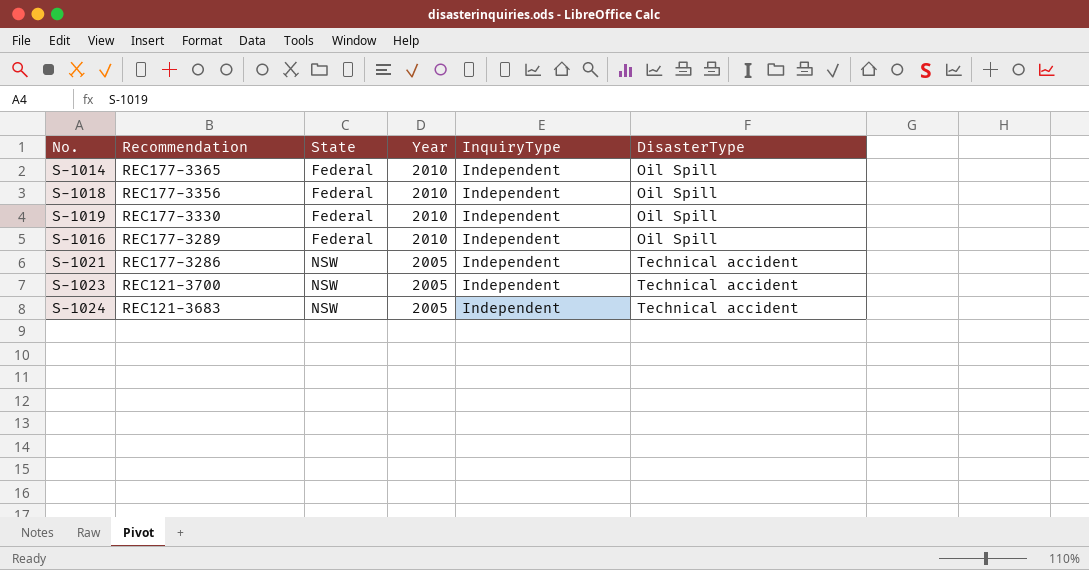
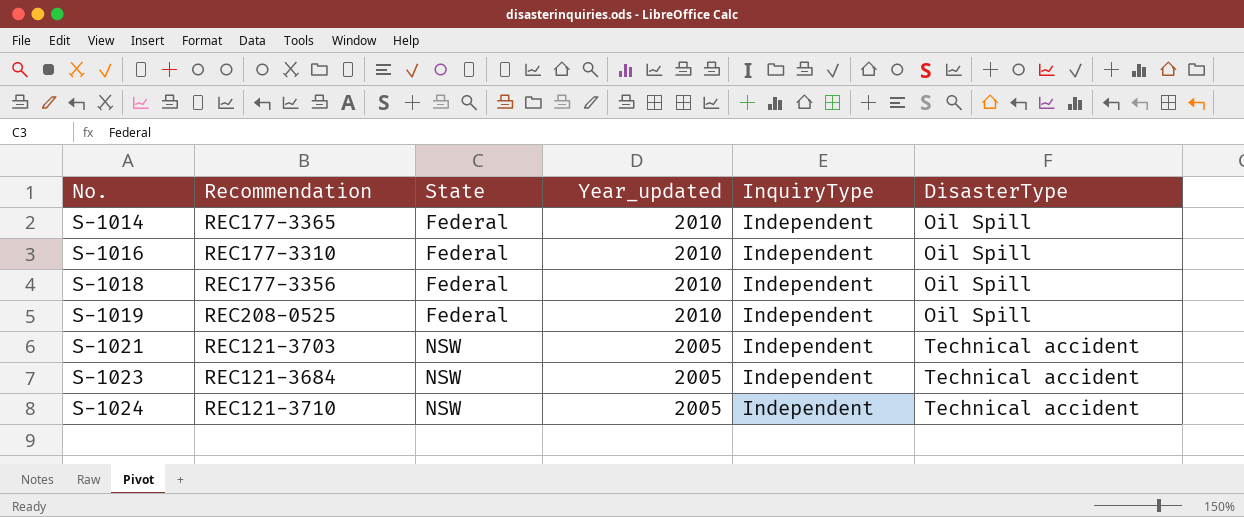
row order: Recommendation descending -> No. ascending
column name: Year -> Year_updated
S-1016 | Recommendation: REC177-3289 -> REC177-3310
S-1019 | Recommendation: REC177-3330 -> REC208-0525
S-1021 | Recommendation: REC177-3286 -> REC121-3703
S-1023 | Recommendation: REC121-3700 -> REC121-3684
S-1024 | Recommendation: REC121-3683 -> REC121-3710

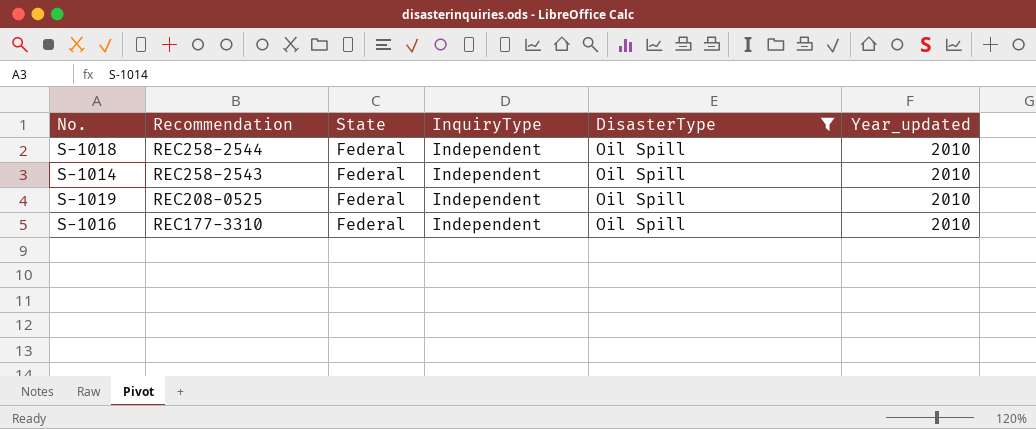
filter: none -> DisasterType = Oil Spill
row order: No. ascending -> Recommendation descending
column Year_updated | position: 4 -> 6
S-1018 | Recommendation: REC177-3356 -> REC258-2544
S-1014 | Recommendation: REC177-3365 -> REC258-2543

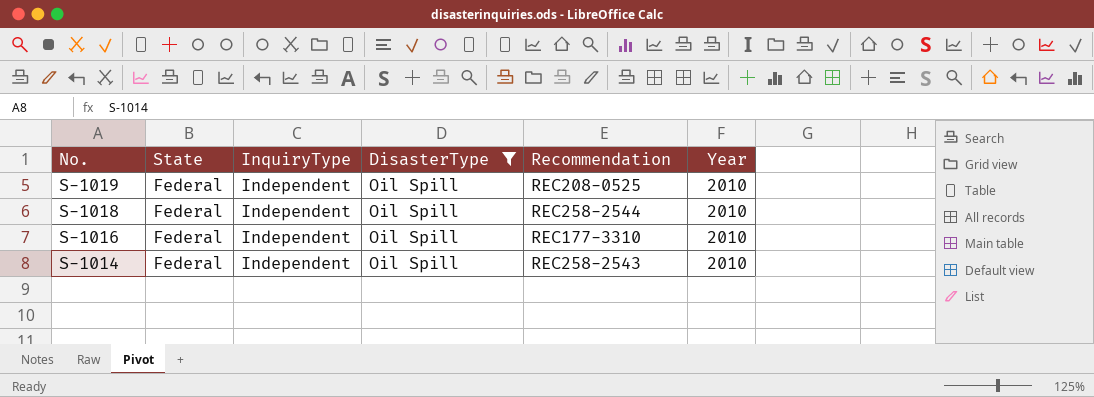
row order: Recommendation descending -> No. descending
column Recommendation | position: 2 -> 5
column name: Year_updated -> Year

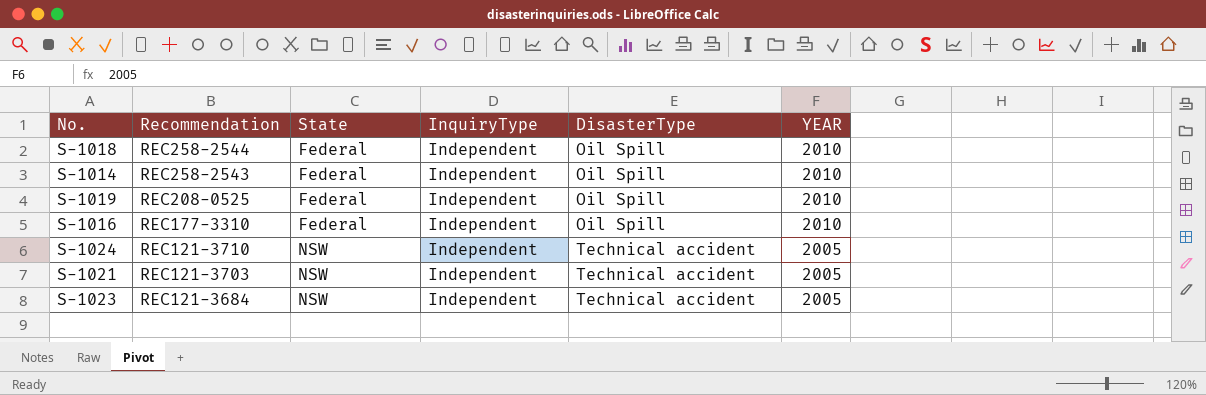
filter: DisasterType = Oil Spill -> none
row order: No. descending -> Recommendation descending
column Recommendation | position: 5 -> 2
column name: Year -> YEAR

